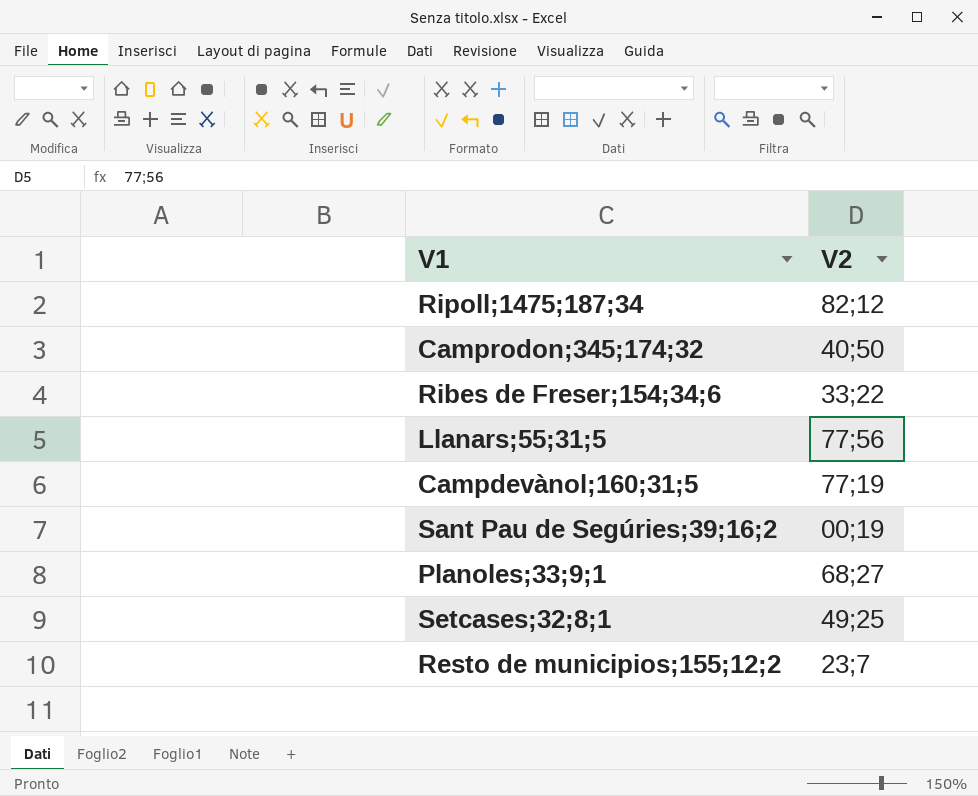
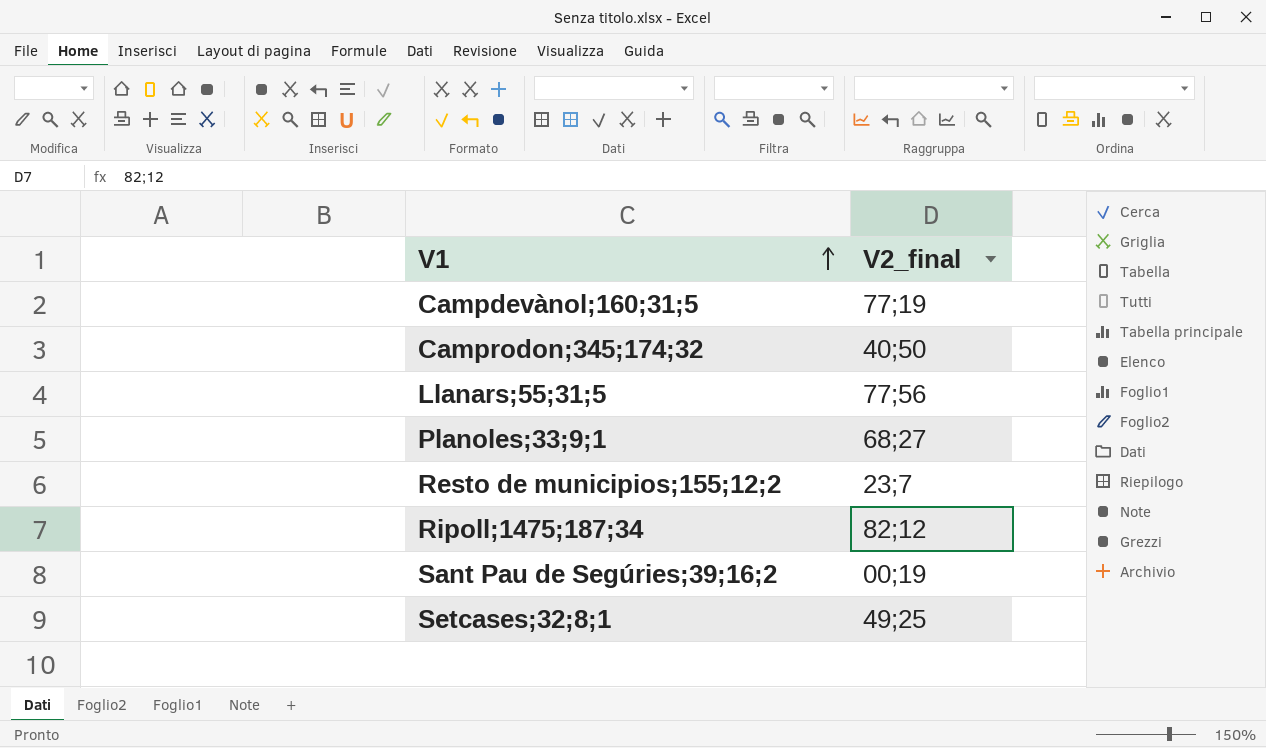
row order: none -> V1 ascending
column name: V2 -> V2_final
row Ribes de Freser;154;34;6: 33;22 -> none

